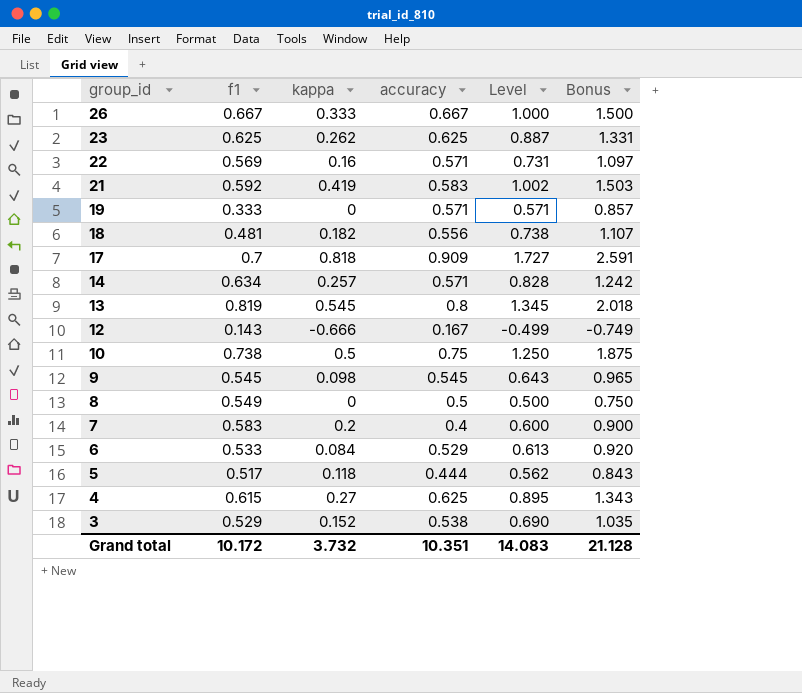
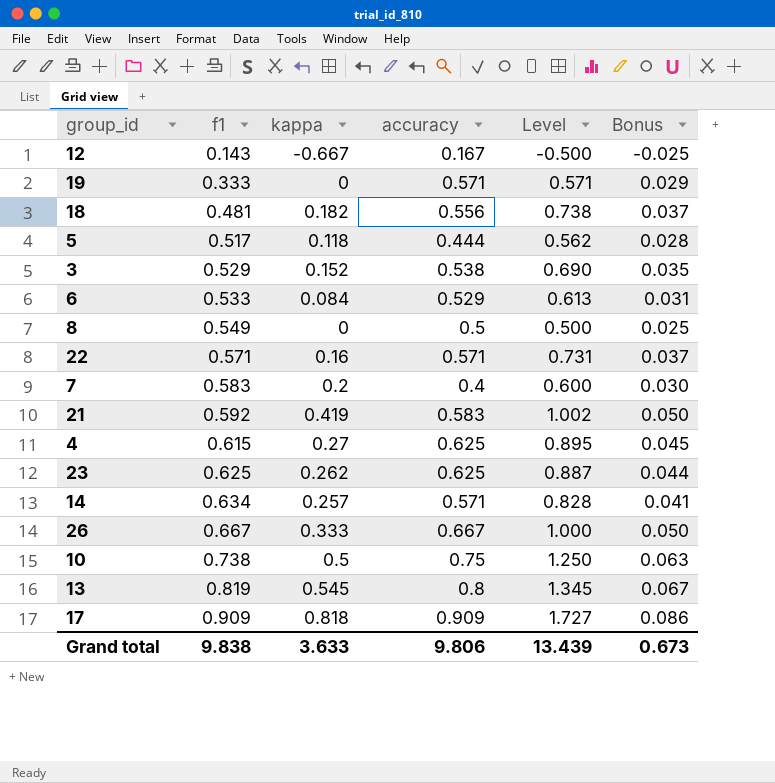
row order: group_id descending -> f1 ascending
column Bonus | formula: [Level] * 1.5 -> [Level] * 0.05
row 9: 0.545 | 0.098 | 0.545 | 0.643 | 0.965 -> none
12 | kappa: -0.666 -> -0.667
12 | Level: -0.499 -> -0.500
22 | f1: 0.569 -> 0.571
17 | f1: 0.7 -> 0.909
Grand total | f1: 10.172 -> 9.838
Grand total | kappa: 3.732 -> 3.633
Grand total | accuracy: 10.351 -> 9.806
Grand total | Level: 14.083 -> 13.439
Grand total | Bonus: 21.128 -> 0.673

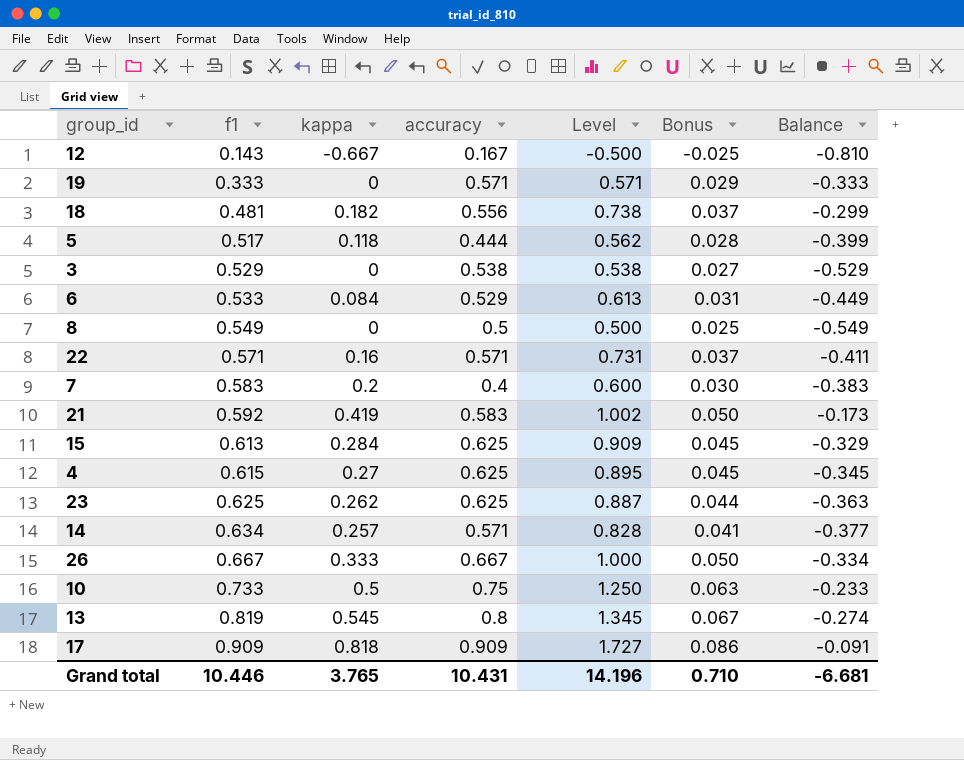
column Balance | formula: none -> [kappa] - [f1]
3 | kappa: 0.152 -> 0
3 | Level: 0.690 -> 0.538
3 | Bonus: 0.035 -> 0.027
row 15: none -> 0.613 | 0.284 | 0.625 | 0.909 | 0.045 | -0.329
10 | f1: 0.738 -> 0.733
Grand total | f1: 9.838 -> 10.446
Grand total | kappa: 3.633 -> 3.765
Grand total | accuracy: 9.806 -> 10.431
Grand total | Level: 13.439 -> 14.196
Grand total | Bonus: 0.673 -> 0.710

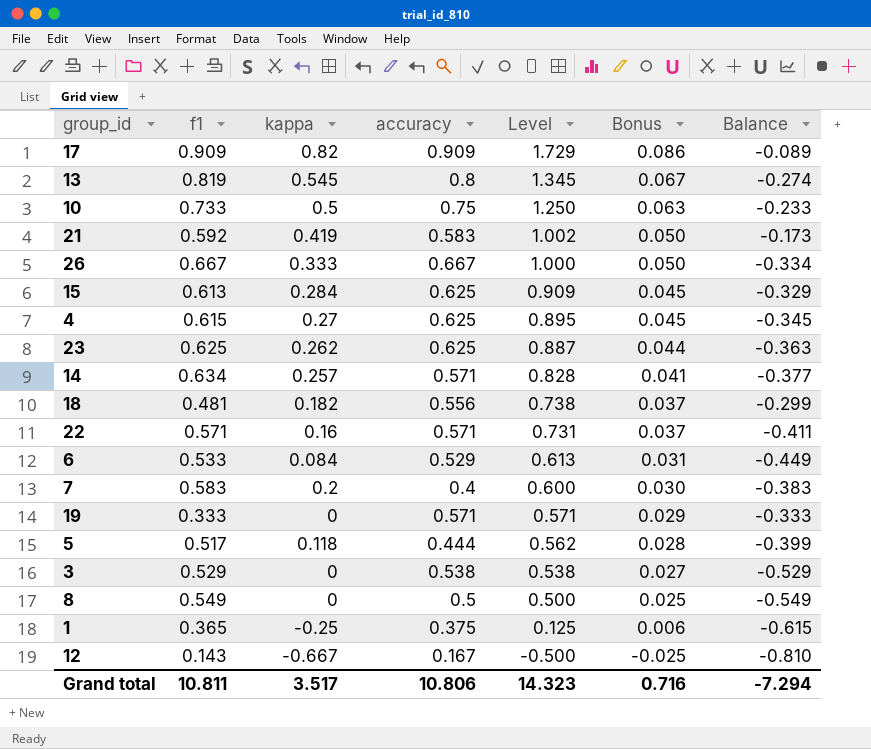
row order: f1 ascending -> Level descending
17 | kappa: 0.818 -> 0.82
17 | Level: 1.727 -> 1.729
17 | Balance: -0.091 -> -0.089
row 1: none -> 0.365 | -0.25 | 0.375 | 0.125 | 0.006 | -0.615
Grand total | f1: 10.446 -> 10.811
Grand total | kappa: 3.765 -> 3.517
Grand total | accuracy: 10.431 -> 10.806
Grand total | Level: 14.196 -> 14.323
Grand total | Bonus: 0.710 -> 0.716
Grand total | Balance: -6.681 -> -7.294

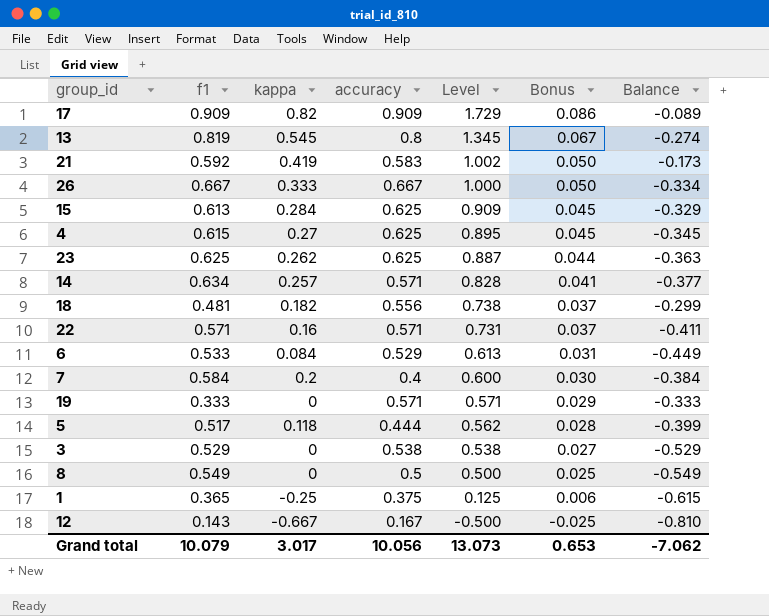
row 10: 0.733 | 0.5 | 0.75 | 1.250 | 0.063 | -0.233 -> none
7 | f1: 0.583 -> 0.584
7 | Balance: -0.383 -> -0.384
Grand total | f1: 10.811 -> 10.079
Grand total | kappa: 3.517 -> 3.017
Grand total | accuracy: 10.806 -> 10.056
Grand total | Level: 14.323 -> 13.073
Grand total | Bonus: 0.716 -> 0.653
Grand total | Balance: -7.294 -> -7.062

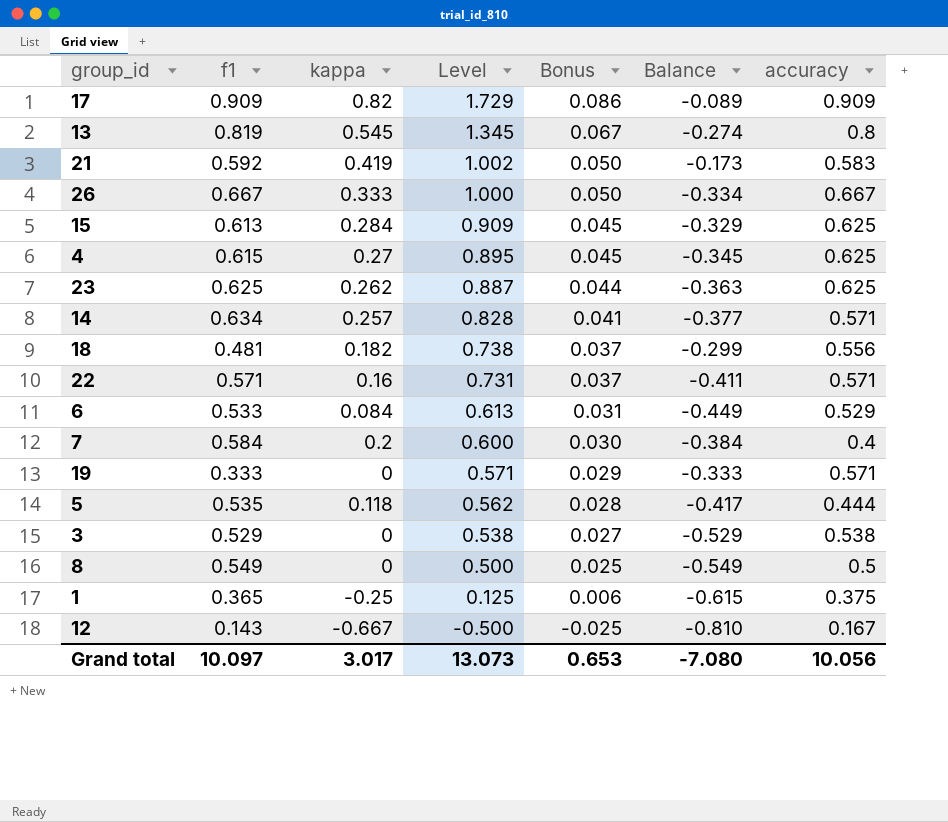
column accuracy | position: 4 -> 7
5 | f1: 0.517 -> 0.535
5 | Balance: -0.399 -> -0.417
Grand total | f1: 10.079 -> 10.097
Grand total | Balance: -7.062 -> -7.080

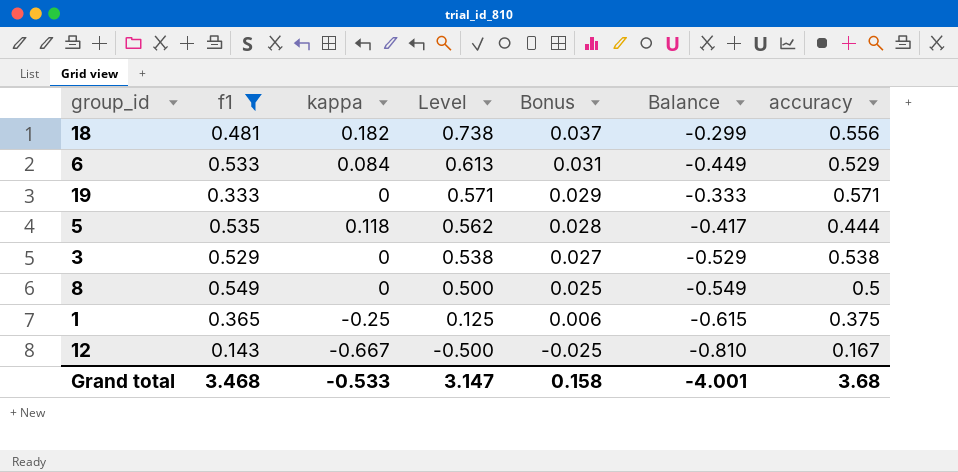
filter: none -> f1 <= 0.549
Grand total | f1: 10.097 -> 3.468
Grand total | kappa: 3.017 -> -0.533
Grand total | Level: 13.073 -> 3.147
Grand total | Bonus: 0.653 -> 0.158
Grand total | Balance: -7.080 -> -4.001
Grand total | accuracy: 10.056 -> 3.68

